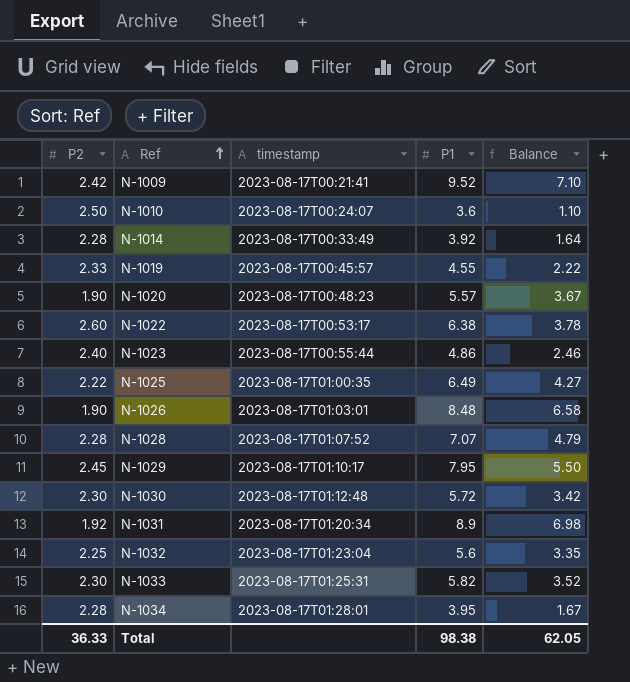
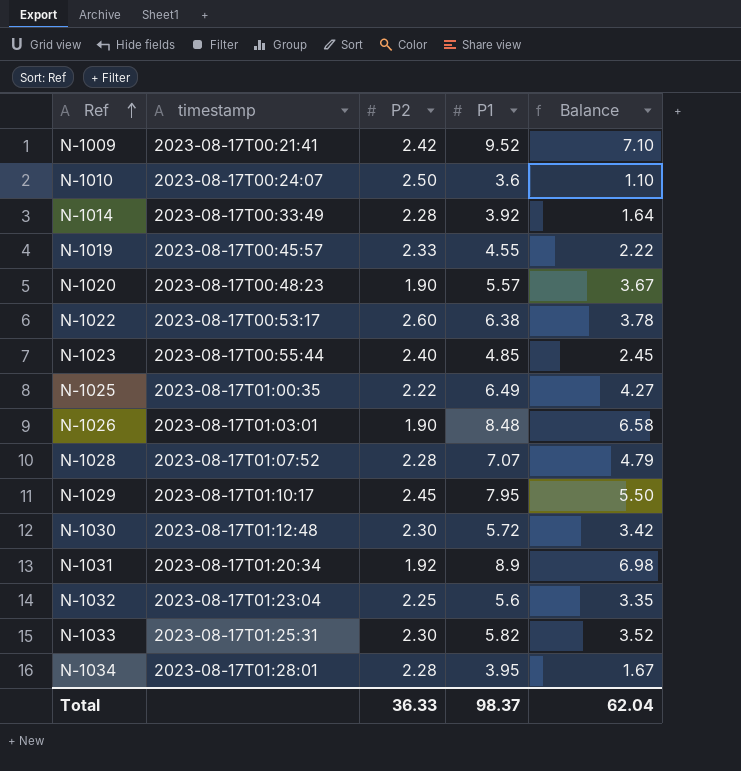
column P2 | position: 1 -> 3
N-1023 | P1: 4.86 -> 4.85
N-1023 | Balance: 2.46 -> 2.45
Total | P1: 98.38 -> 98.37
Total | Balance: 62.05 -> 62.04

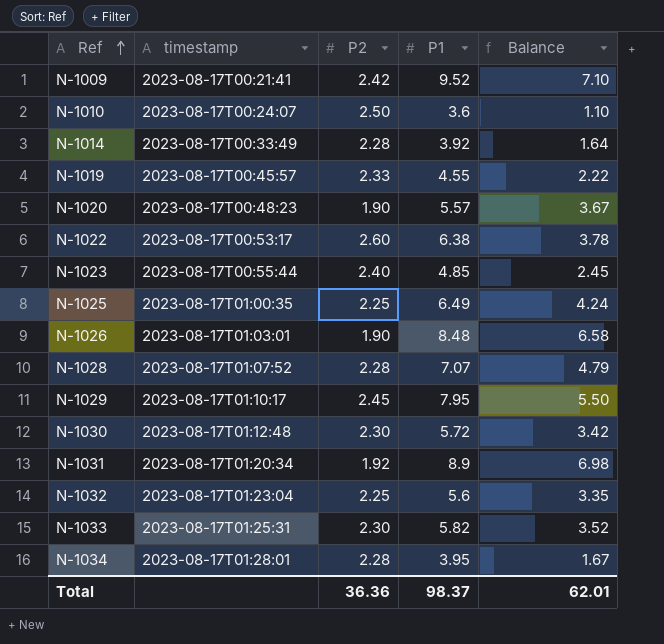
N-1025 | P2: 2.22 -> 2.25
N-1025 | Balance: 4.27 -> 4.24
Total | P2: 36.33 -> 36.36
Total | Balance: 62.04 -> 62.01

